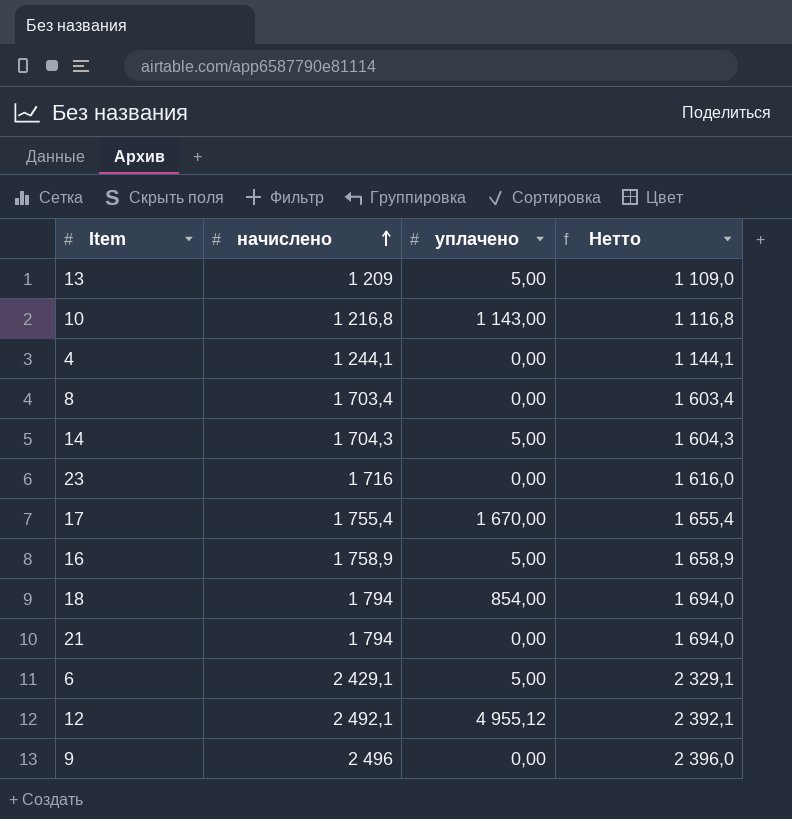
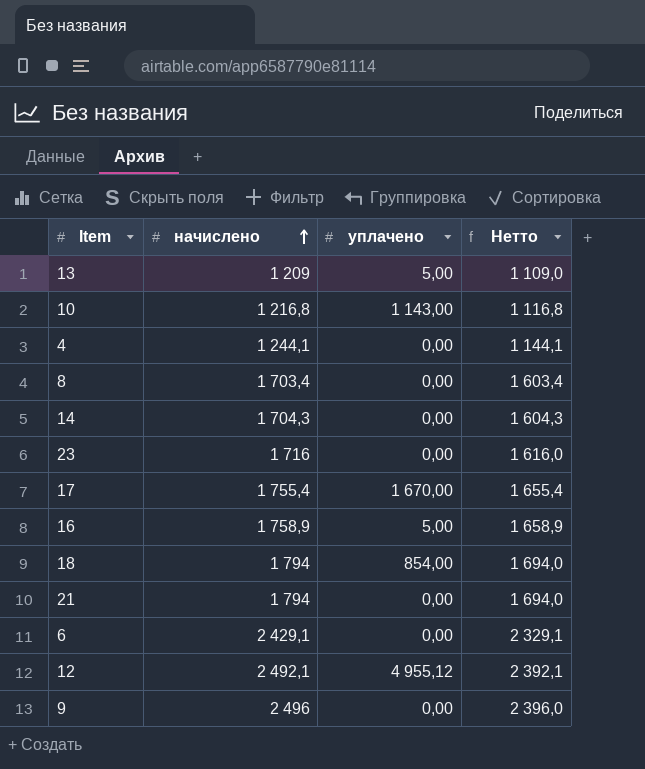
14 | уплачено: 5,00 -> 0,00
6 | уплачено: 5,00 -> 0,00

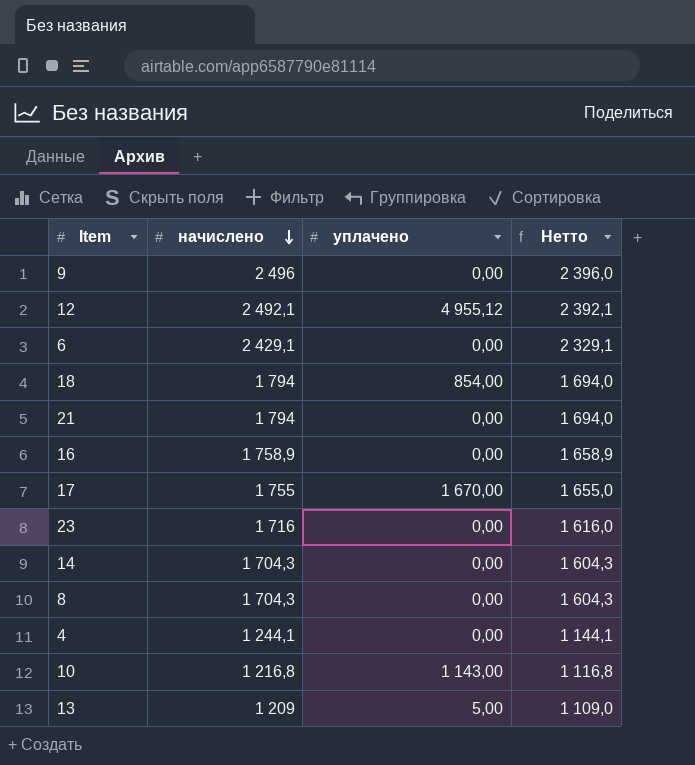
row order: начислено ascending -> начислено descending
16 | уплачено: 5,00 -> 0,00
17 | начислено: 1 755,4 -> 1 755
17 | Нетто: 1 655,4 -> 1 655,0
8 | начислено: 1 703,4 -> 1 704,3
8 | Нетто: 1 603,4 -> 1 604,3

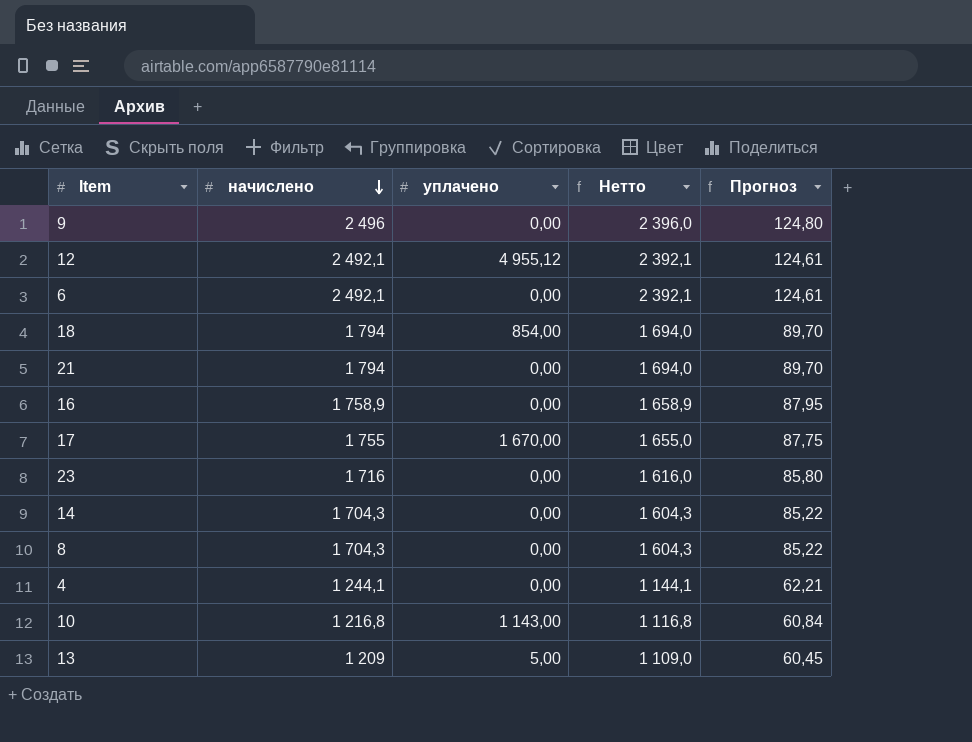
column Прогноз | formula: none -> [начислено] * 0,05
6 | начислено: 2 429,1 -> 2 492,1
6 | Нетто: 2 329,1 -> 2 392,1

